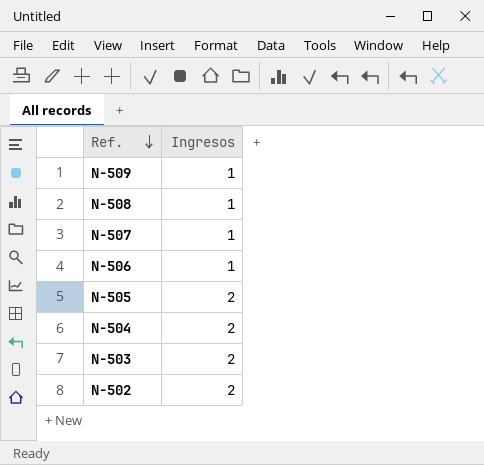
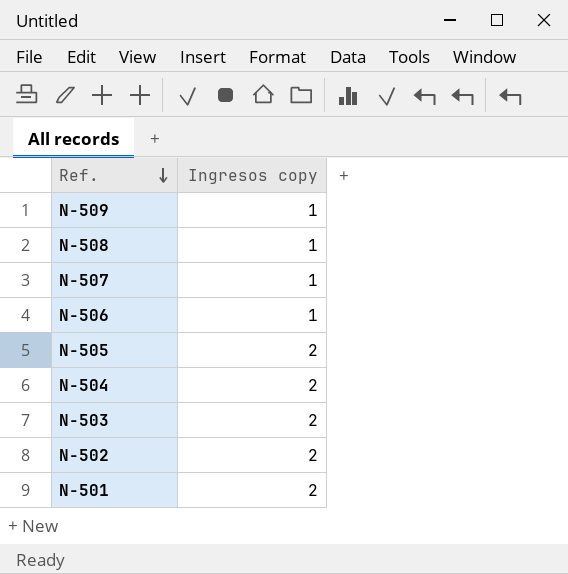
column name: Ingresos -> Ingresos copy
row N-501: none -> 2

